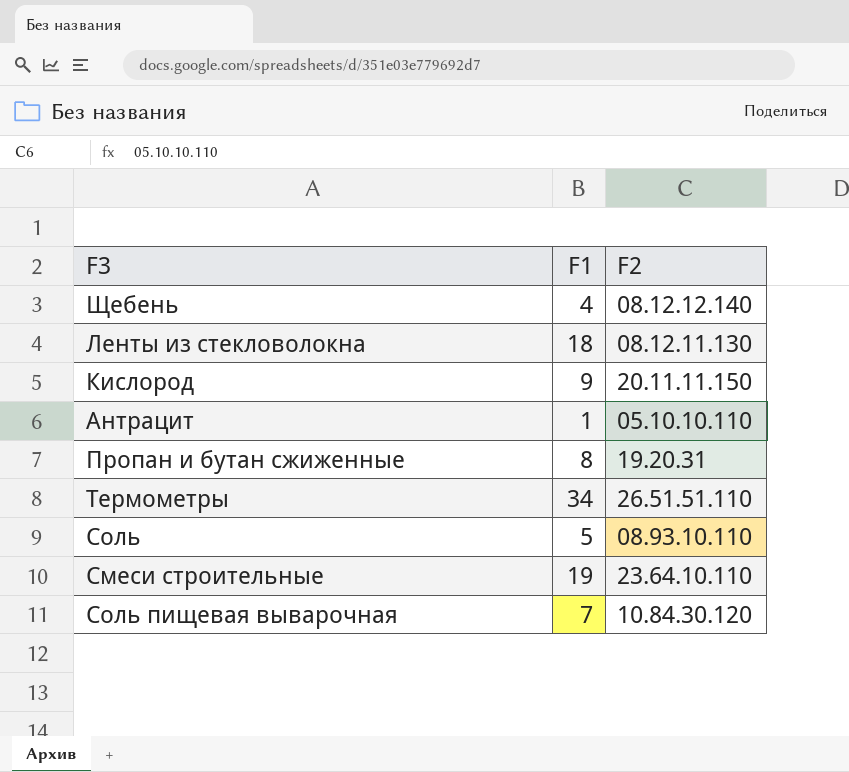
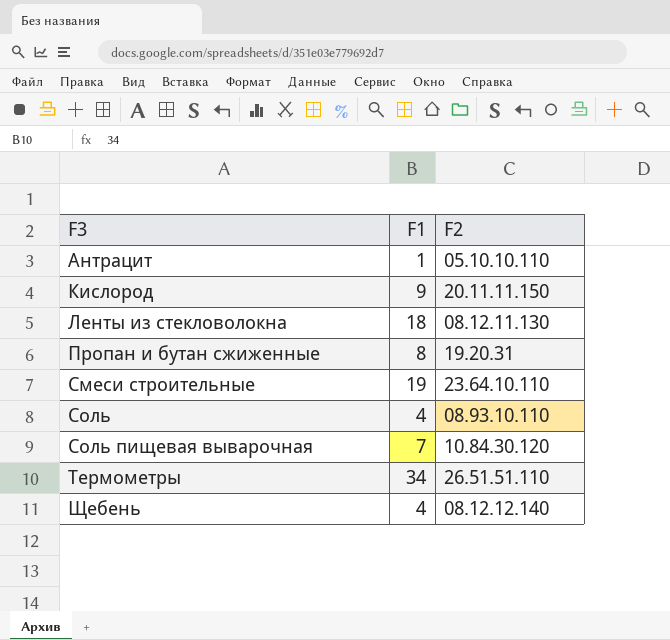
row order: none -> F3 ascending
Соль | F1: 5 -> 4

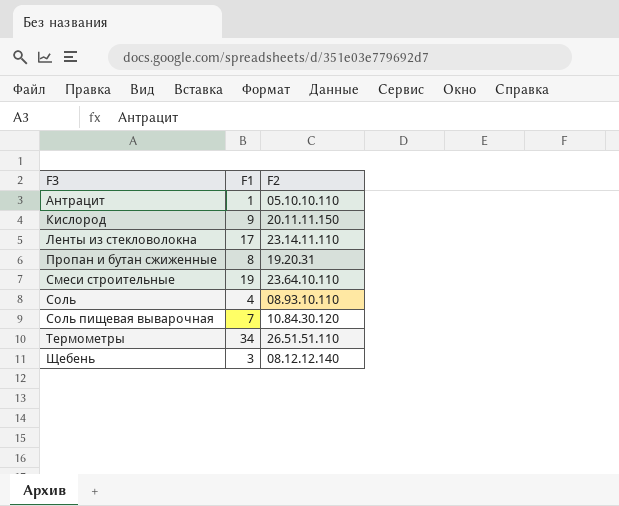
Ленты из стекловолокна | F1: 18 -> 17
Ленты из стекловолокна | F2: 08.12.11.130 -> 23.14.11.110
Щебень | F1: 4 -> 3

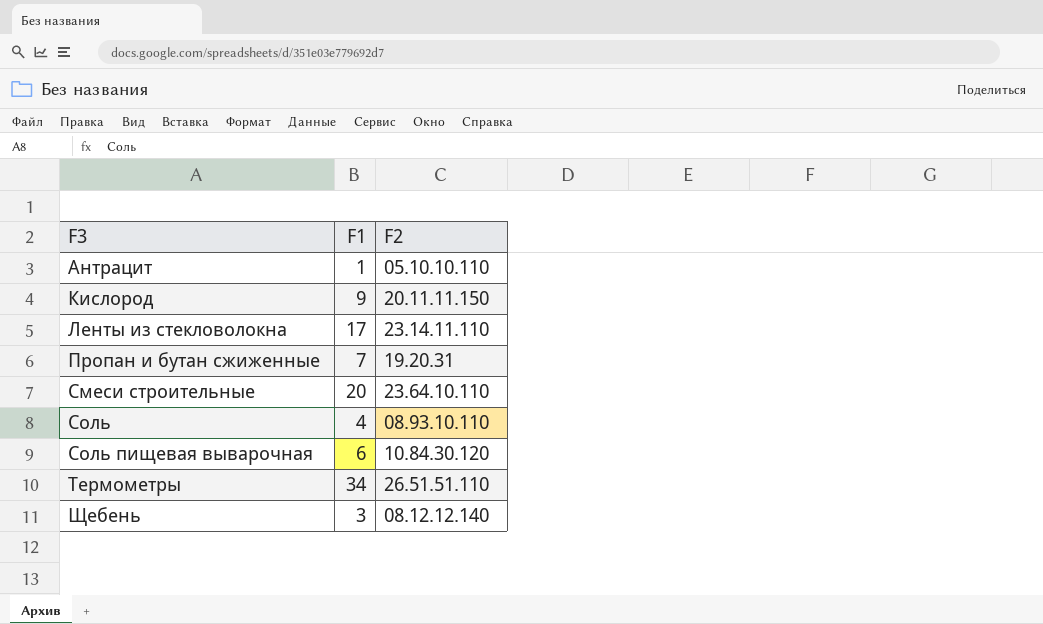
Пропан и бутан сжиженные | F1: 8 -> 7
Смеси строительные | F1: 19 -> 20
Соль пищевая выварочная | F1: 7 -> 6

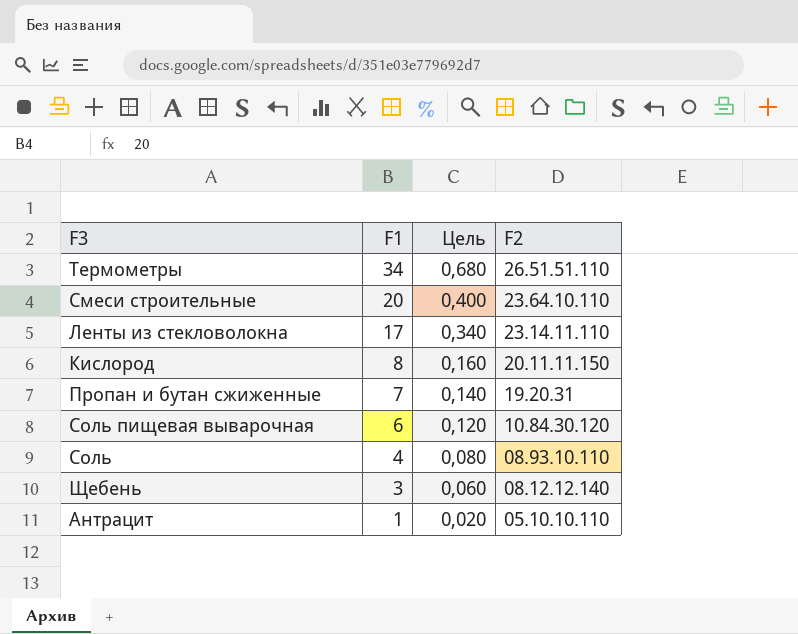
row order: F3 ascending -> F1 descending
column Цель | formula: none -> [F1] * 0,02
Кислород | F1: 9 -> 8

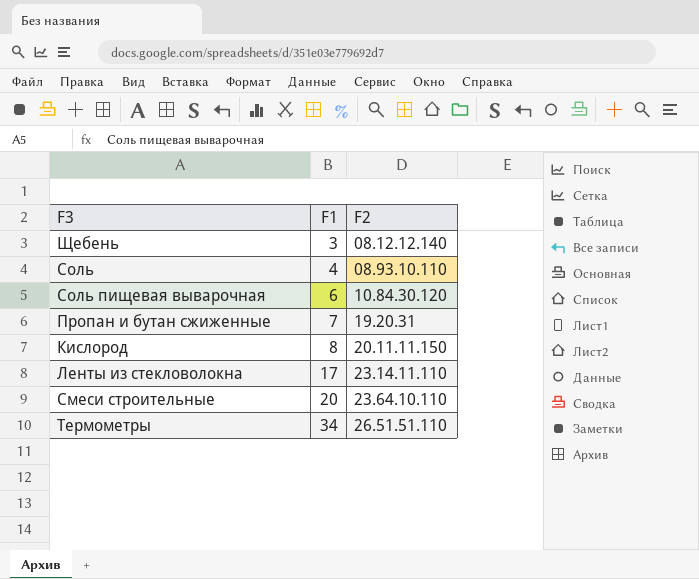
row order: F1 descending -> F1 ascending
column Цель | formula: [F1] * 0,02 -> none
row Антрацит: 1 | 0,020 | 05.10.10.110 -> none

